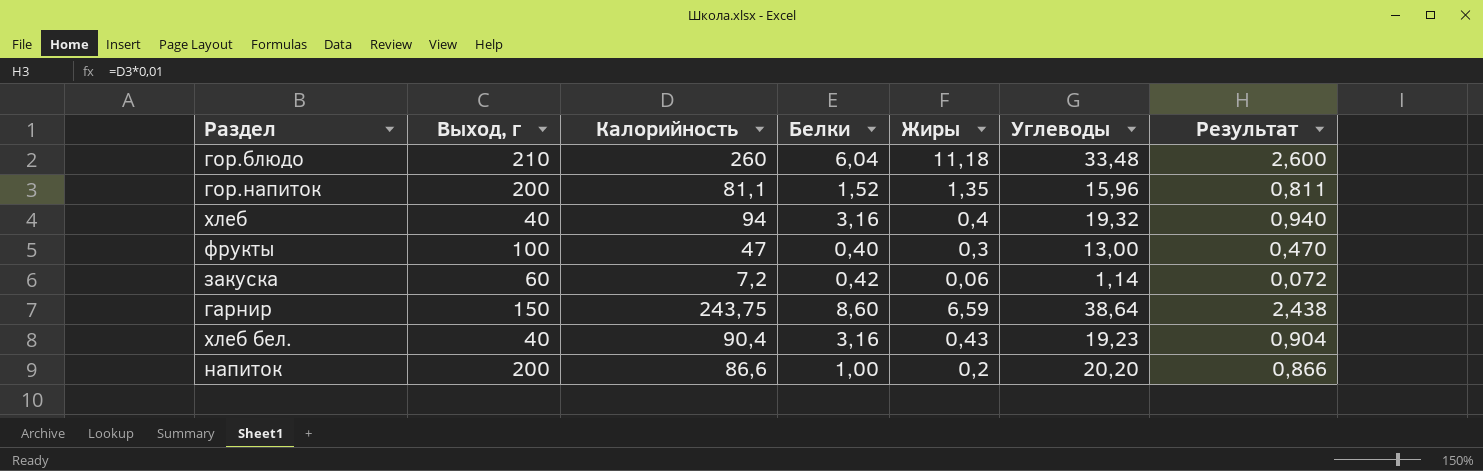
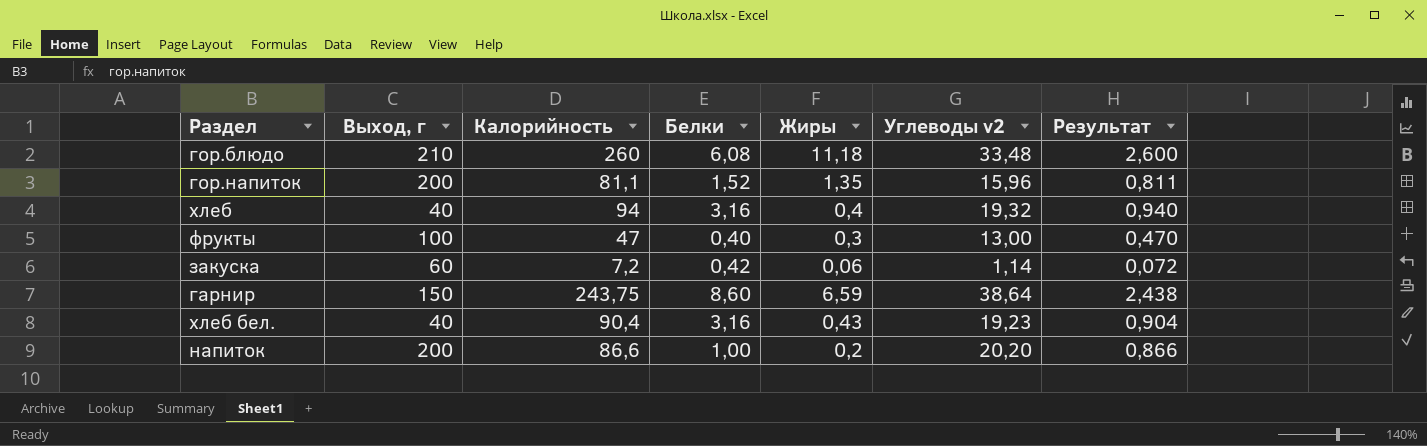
column name: Углеводы -> Углеводы v2
гор.блюдо | Белки: 6,04 -> 6,08

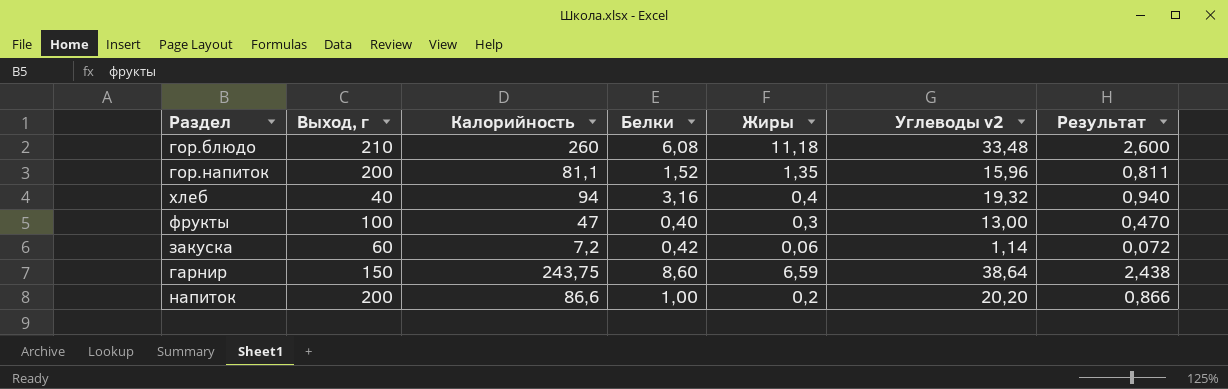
row хлеб бел.: 40 | 90,4 | 3,16 | 0,43 | 19,23 | 0,904 -> none

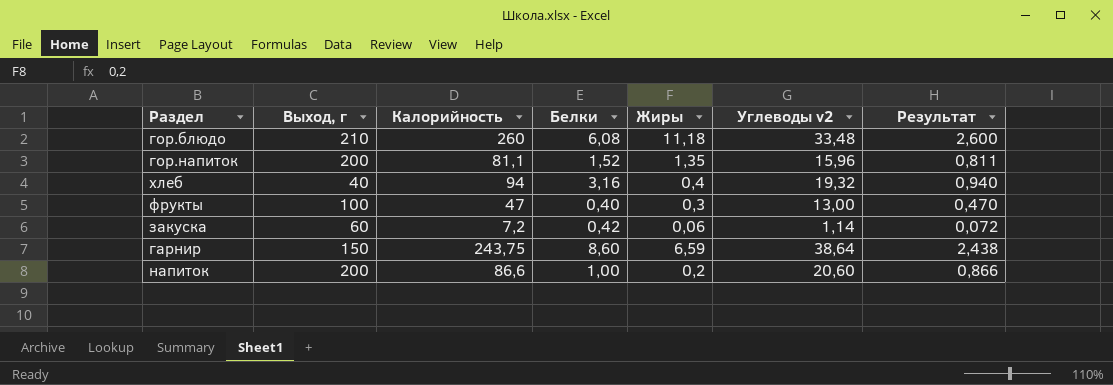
напиток | Углеводы v2: 20,20 -> 20,60

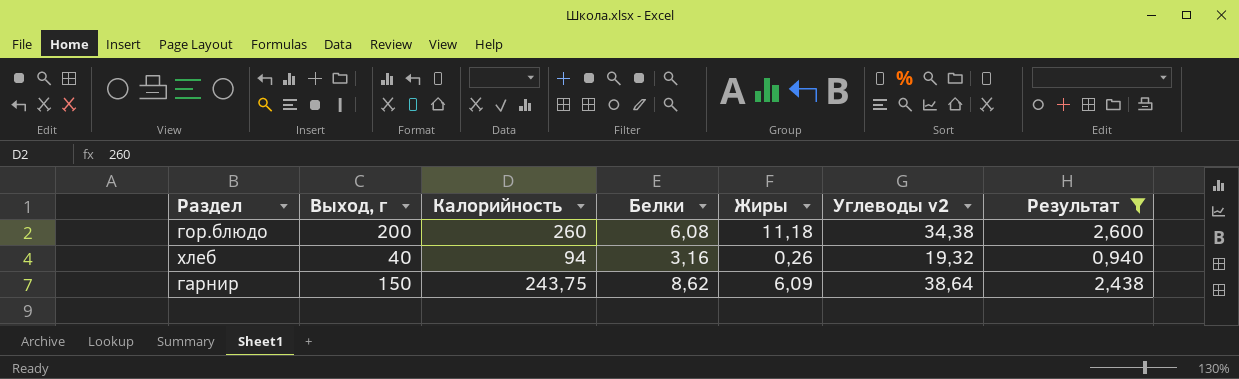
filter: none -> Результат >= 0,940
гор.блюдо | Выход, г: 210 -> 200
гор.блюдо | Углеводы v2: 33,48 -> 34,38
хлеб | Жиры: 0,4 -> 0,26
гарнир | Белки: 8,60 -> 8,62
гарнир | Жиры: 6,59 -> 6,09

